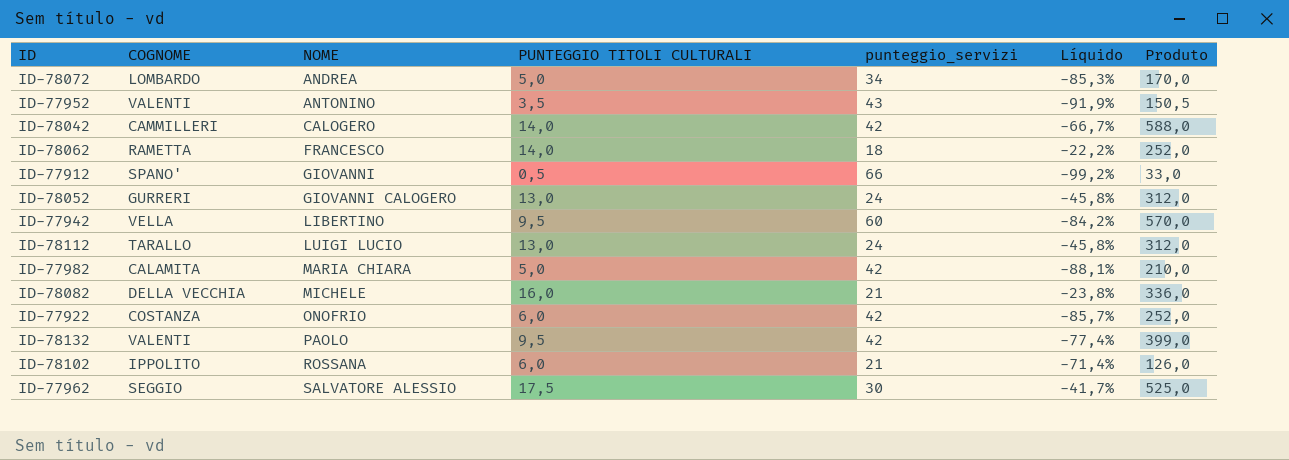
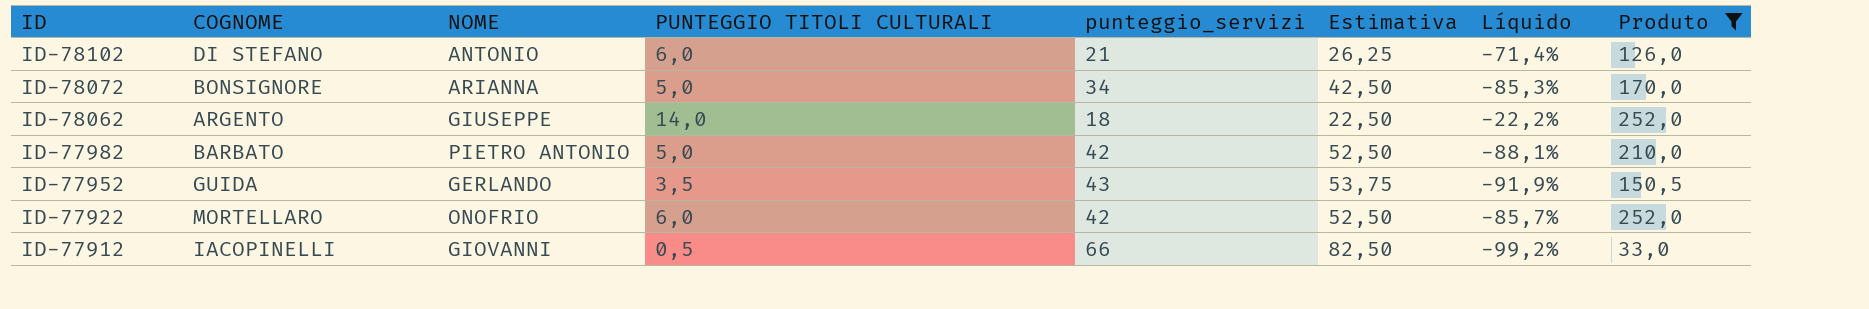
filter: none -> Produto <= 252,0
row order: NOME ascending -> ID descending
column Estimativa | formula: none -> [punteggio_servizi] * 1,25
ID-78102 | COGNOME: IPPOLITO -> DI STEFANO
ID-78102 | NOME: ROSSANA -> ANTONIO
ID-78072 | COGNOME: LOMBARDO -> BONSIGNORE
ID-78072 | NOME: ANDREA -> ARIANNA
ID-78062 | COGNOME: RAMETTA -> ARGENTO
ID-78062 | NOME: FRANCESCO -> GIUSEPPE
ID-77982 | COGNOME: CALAMITA -> BARBATO
ID-77982 | NOME: MARIA CHIARA -> PIETRO ANTONIO
ID-77952 | COGNOME: VALENTI -> GUIDA
ID-77952 | NOME: ANTONINO -> GERLANDO
ID-77922 | COGNOME: COSTANZA -> MORTELLARO
ID-77912 | COGNOME: SPANO' -> IACOPINELLI

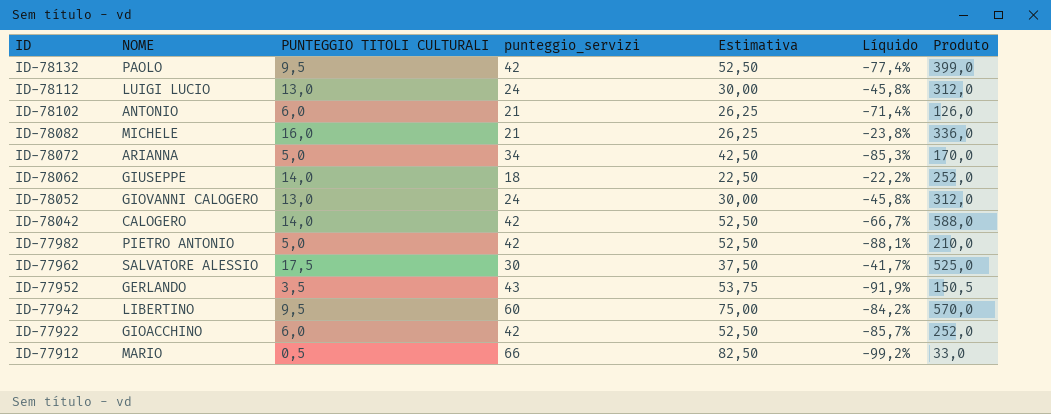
filter: Produto <= 252,0 -> none
column COGNOME | position: 2 -> none
ID-77922 | NOME: ONOFRIO -> GIOACCHINO
ID-77912 | NOME: GIOVANNI -> MARIO

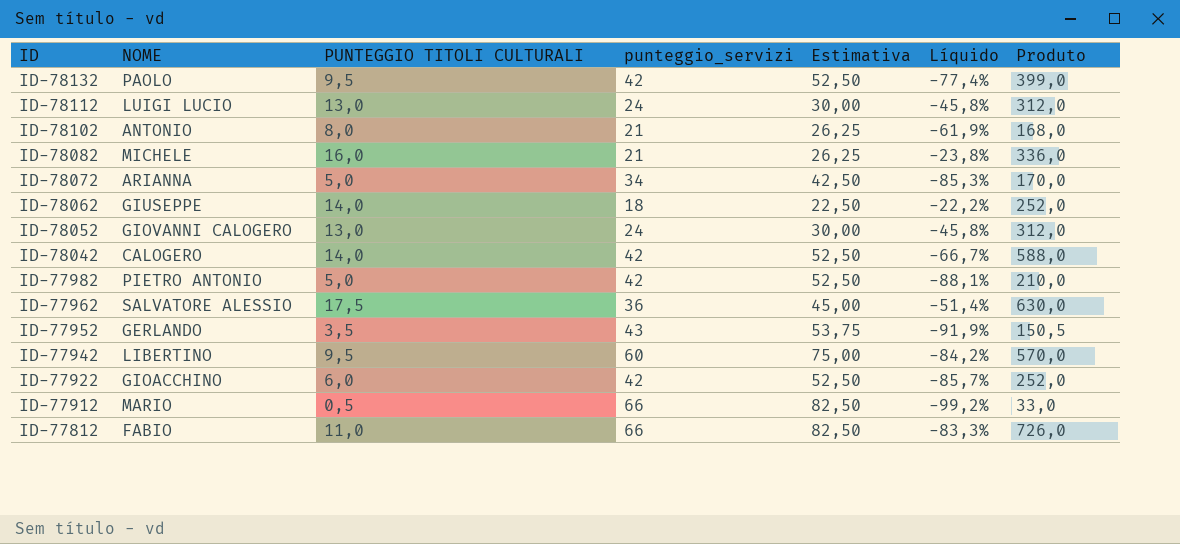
ID-78102 | PUNTEGGIO TITOLI CULTURALI: 6,0 -> 8,0
ID-78102 | Líquido: -71,4% -> -61,9%
ID-78102 | Produto: 126,0 -> 168,0
ID-77962 | punteggio_servizi: 30 -> 36
ID-77962 | Estimativa: 37,50 -> 45,00
ID-77962 | Líquido: -41,7% -> -51,4%
ID-77962 | Produto: 525,0 -> 630,0
row ID-77812: none -> FABIO | 11,0 | 66 | 82,50 | -83,3% | 726,0

